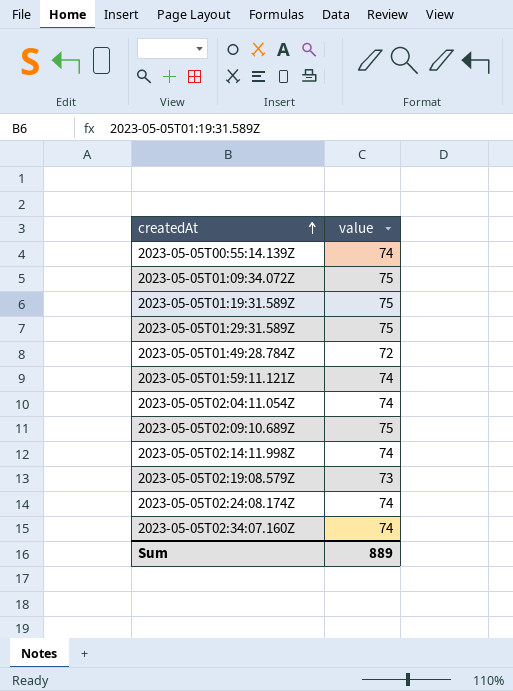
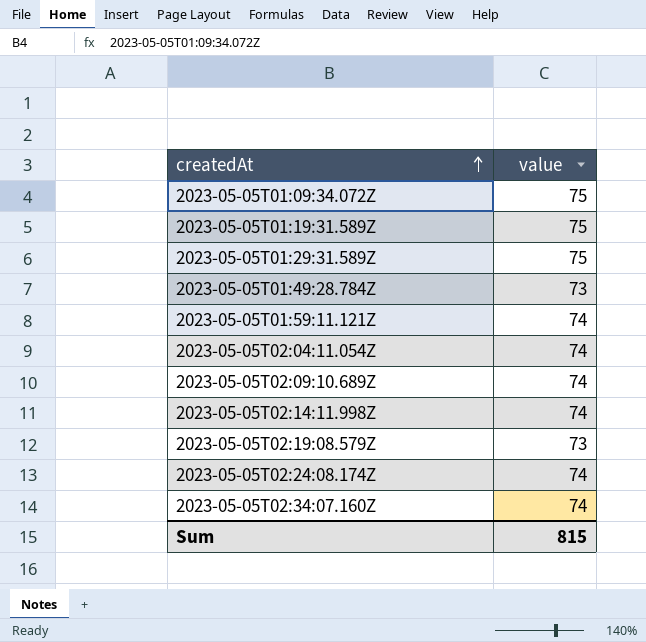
row 2023-05-05T00:55:14.139Z: 74 -> none
2023-05-05T01:49:28.784Z | value: 72 -> 73
2023-05-05T02:09:10.689Z | value: 75 -> 74
Sum | value: 889 -> 815

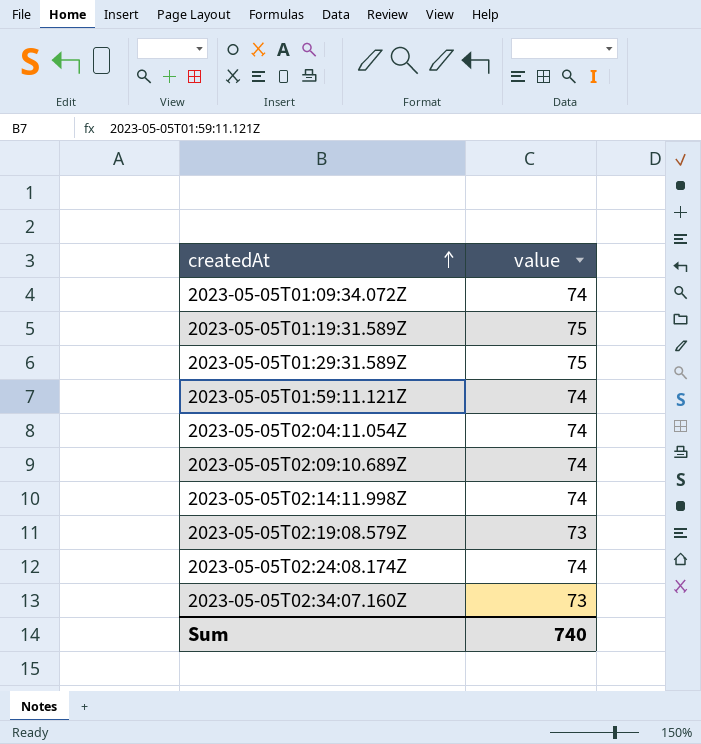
row 2023-05-05T01:49:28.784Z: 73 -> none
2023-05-05T01:09:34.072Z | value: 75 -> 74
2023-05-05T02:34:07.160Z | value: 74 -> 73
Sum | value: 815 -> 740

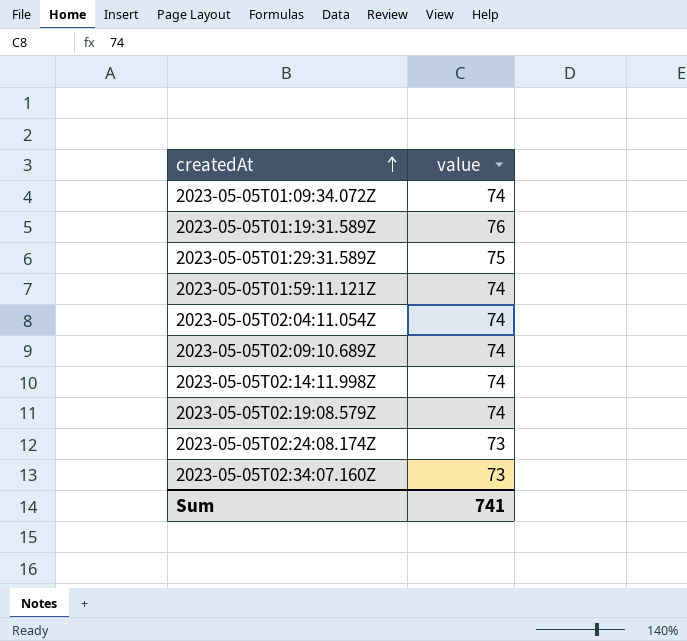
2023-05-05T01:19:31.589Z | value: 75 -> 76
2023-05-05T02:19:08.579Z | value: 73 -> 74
2023-05-05T02:24:08.174Z | value: 74 -> 73
Sum | value: 740 -> 741

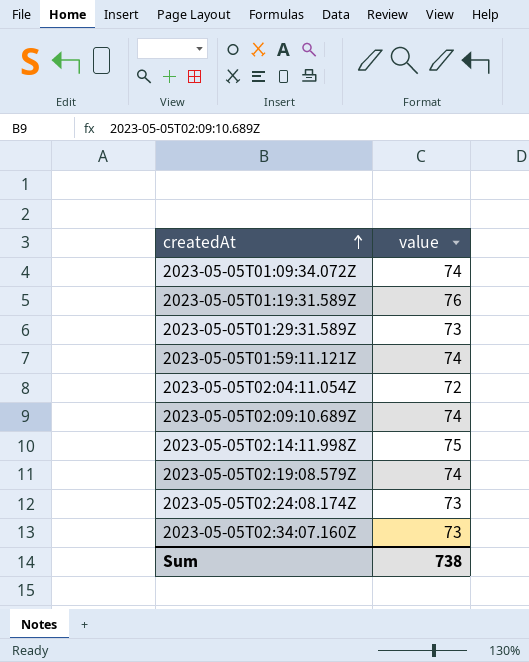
2023-05-05T01:29:31.589Z | value: 75 -> 73
2023-05-05T02:04:11.054Z | value: 74 -> 72
2023-05-05T02:14:11.998Z | value: 74 -> 75
Sum | value: 741 -> 738

